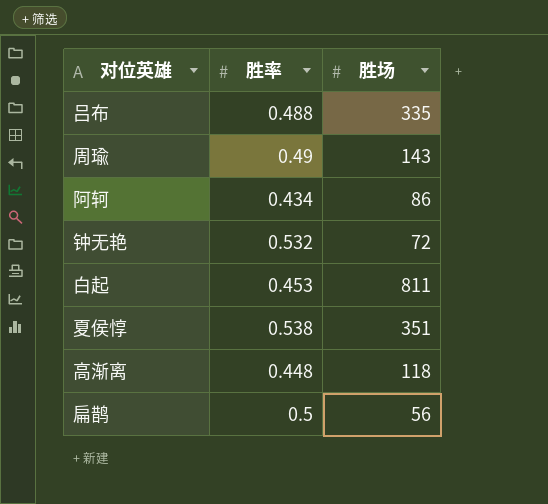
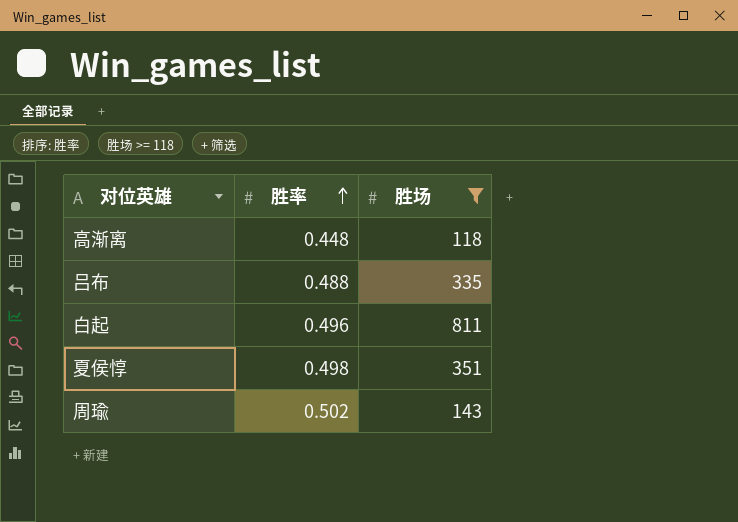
filter: none -> 胜场 >= 118
row order: none -> 胜率 ascending
白起 | 胜率: 0.453 -> 0.496
夏侯惇 | 胜率: 0.538 -> 0.498
周瑜 | 胜率: 0.49 -> 0.502

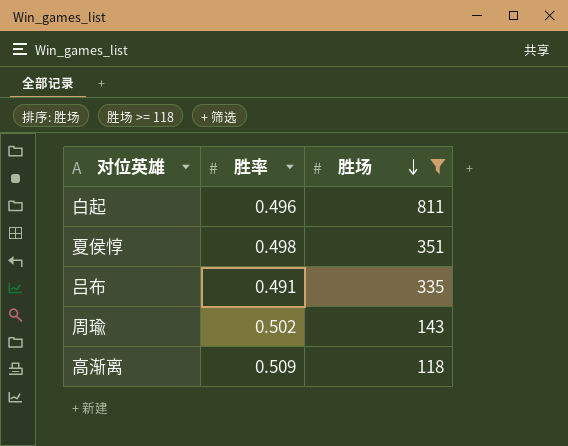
row order: 胜率 ascending -> 胜场 descending
吕布 | 胜率: 0.488 -> 0.491
高渐离 | 胜率: 0.448 -> 0.509

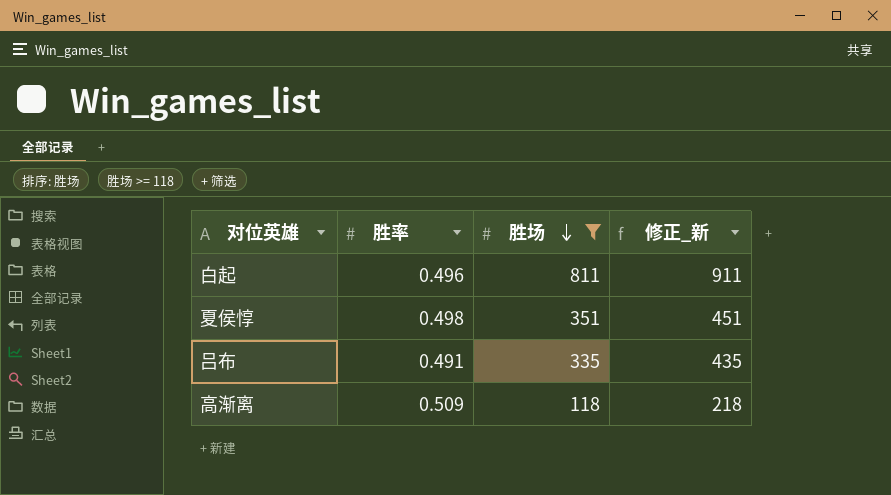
column 修正_新 | formula: none -> [胜场] + 100
row 周瑜: 0.502 | 143 -> none

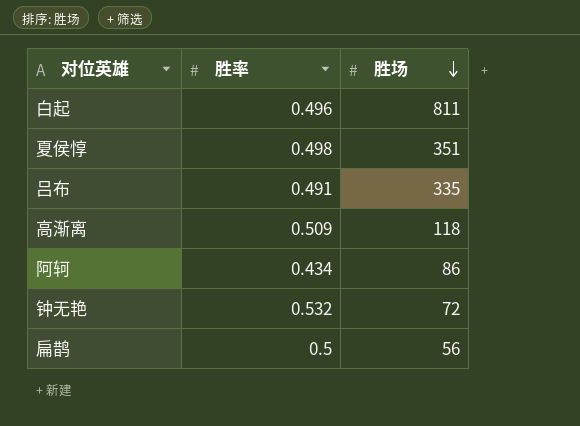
filter: 胜场 >= 118 -> none
column 修正_新 | formula: [胜场] + 100 -> none

